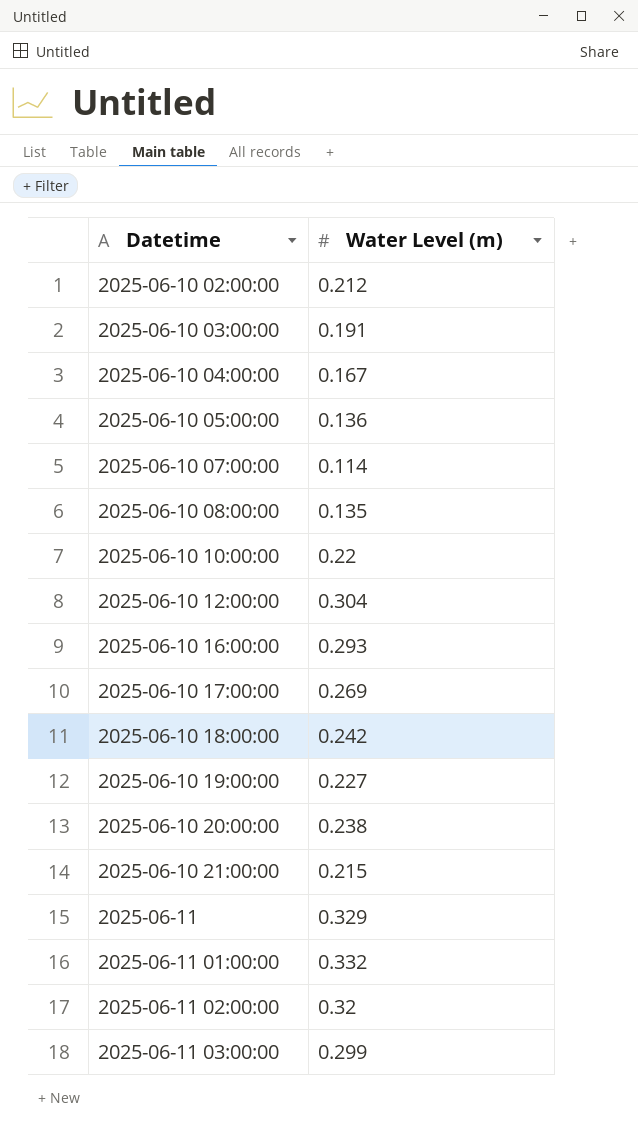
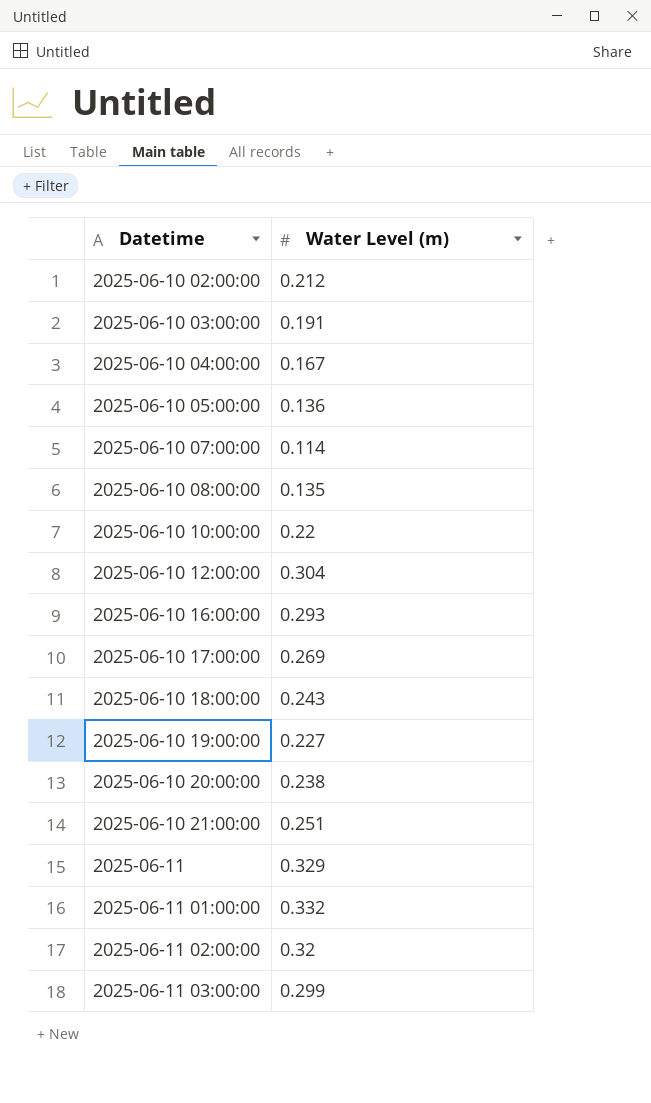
2025-06-10 18:00:00 | Water Level (m): 0.242 -> 0.243
2025-06-10 21:00:00 | Water Level (m): 0.215 -> 0.251

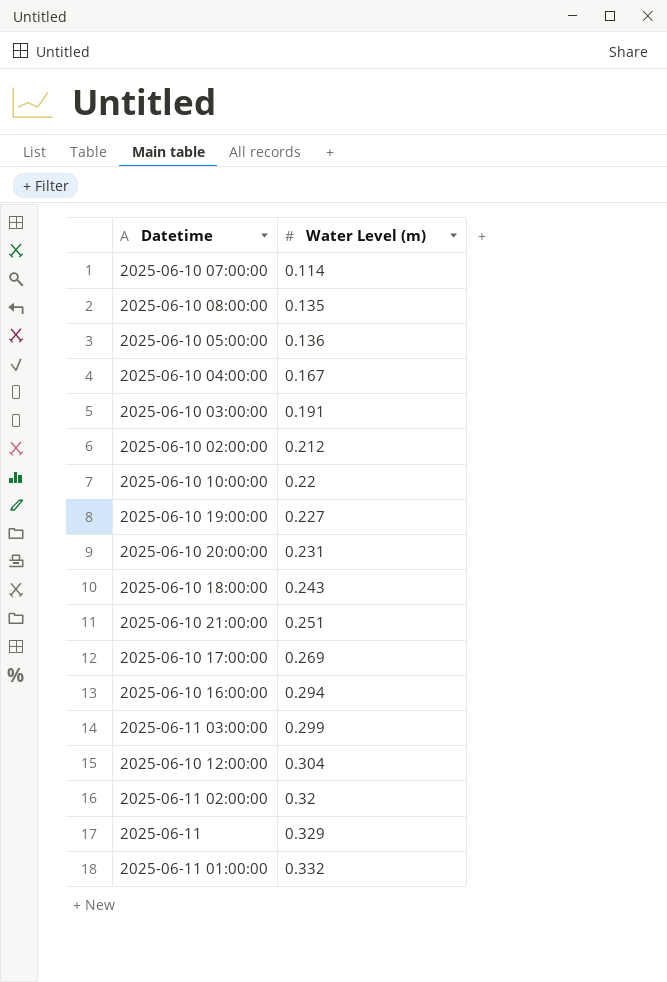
row order: Datetime ascending -> Water Level (m) ascending
2025-06-10 20:00:00 | Water Level (m): 0.238 -> 0.231
2025-06-10 16:00:00 | Water Level (m): 0.293 -> 0.294

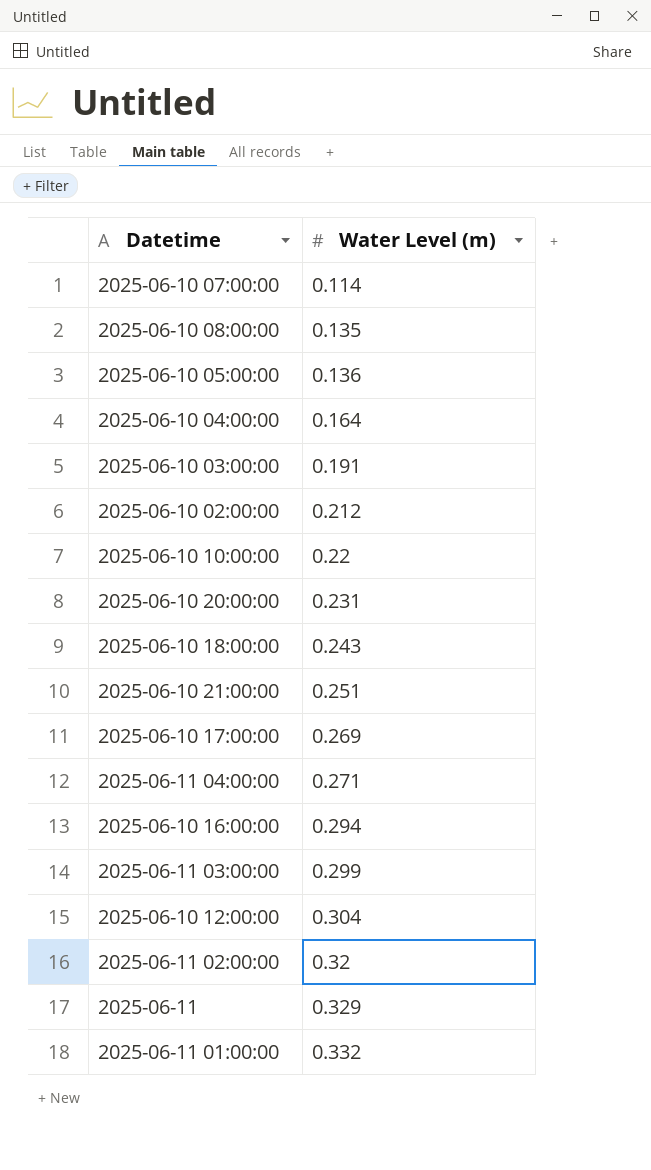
row 2025-06-10 19:00:00: 0.227 -> none
2025-06-10 04:00:00 | Water Level (m): 0.167 -> 0.164
row 2025-06-11 04:00:00: none -> 0.271

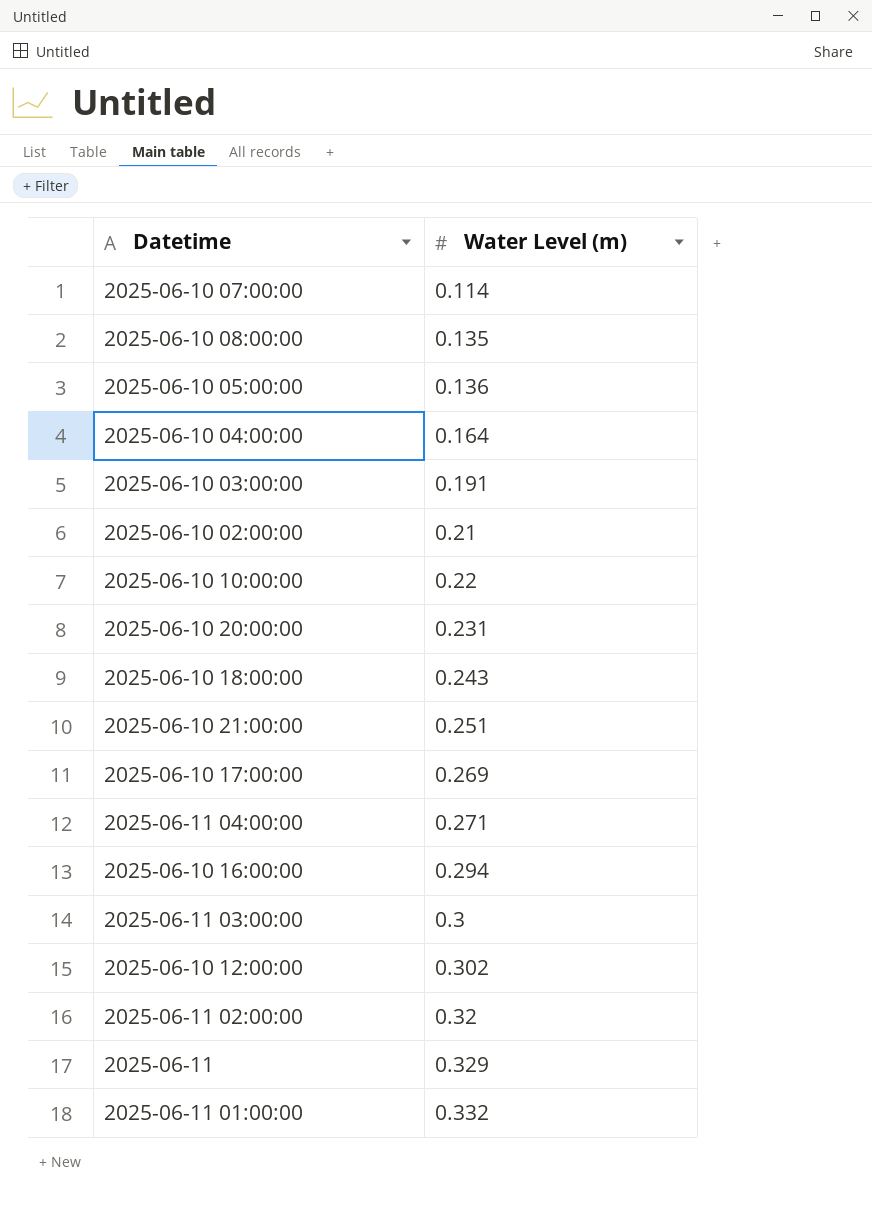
2025-06-10 02:00:00 | Water Level (m): 0.212 -> 0.21
2025-06-11 03:00:00 | Water Level (m): 0.299 -> 0.3
2025-06-10 12:00:00 | Water Level (m): 0.304 -> 0.302

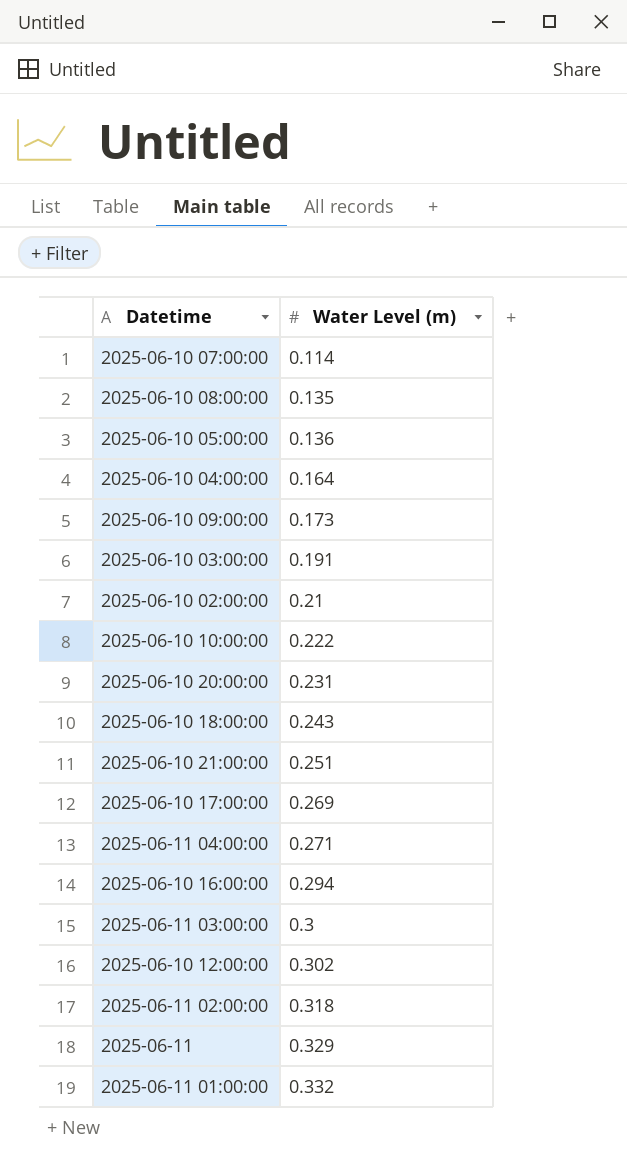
row 2025-06-10 09:00:00: none -> 0.173
2025-06-10 10:00:00 | Water Level (m): 0.22 -> 0.222
2025-06-11 02:00:00 | Water Level (m): 0.32 -> 0.318

